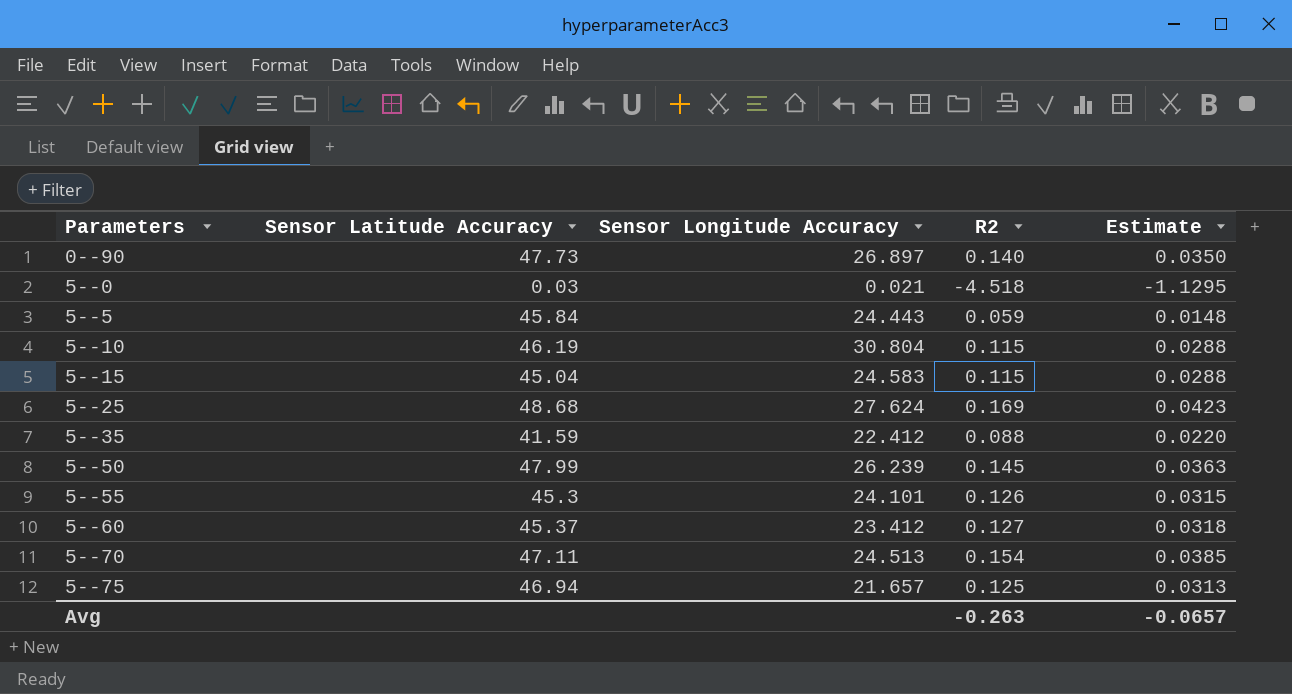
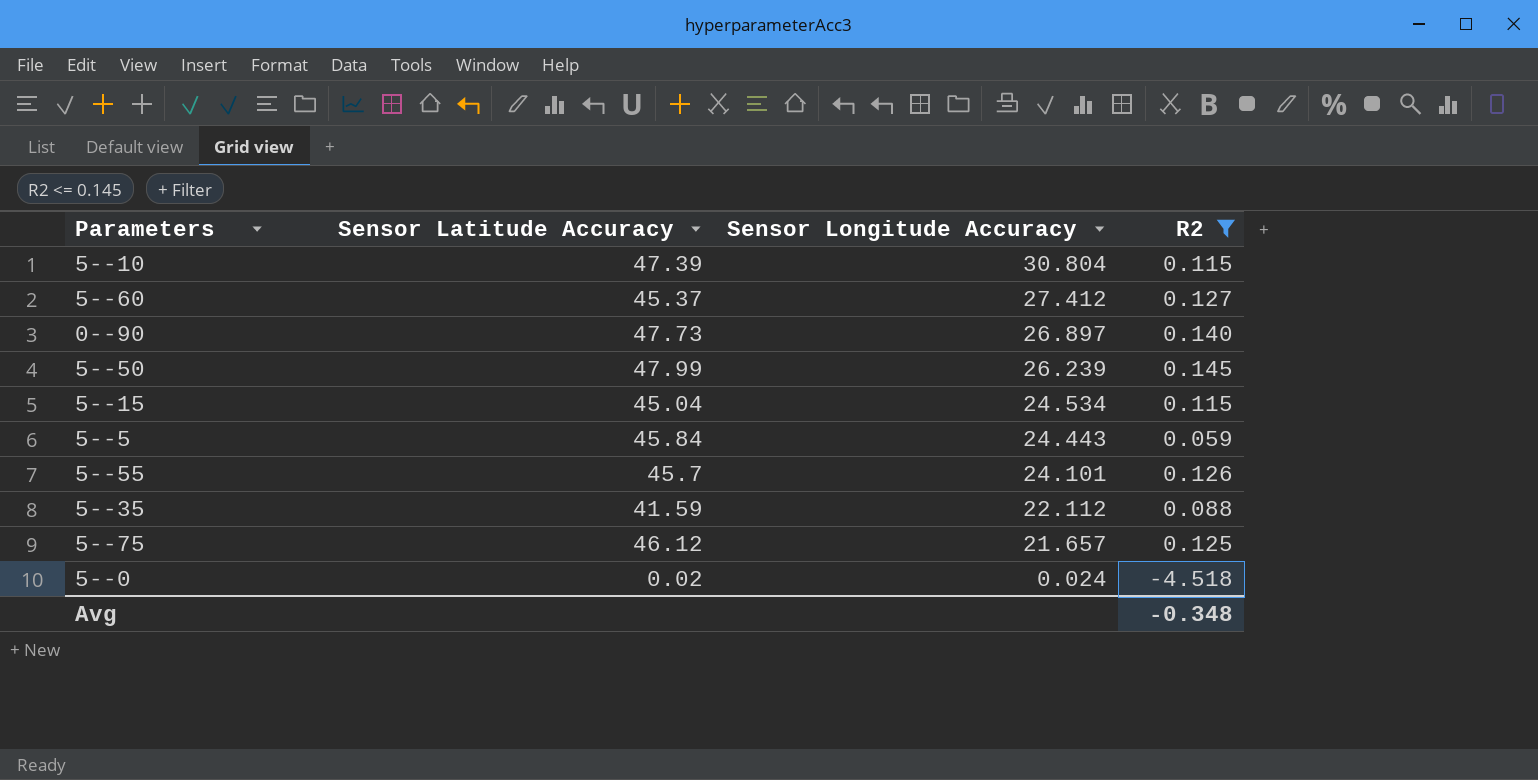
filter: none -> R2 <= 0.145
row order: Parameters ascending -> Sensor Longitude Accuracy descending
column Estimate | formula: [R2] * 0.25 -> none
5--10 | Sensor Latitude Accuracy: 46.19 -> 47.39
5--60 | Sensor Longitude Accuracy: 23.412 -> 27.412
5--15 | Sensor Longitude Accuracy: 24.583 -> 24.534
5--55 | Sensor Latitude Accuracy: 45.3 -> 45.7
5--35 | Sensor Longitude Accuracy: 22.412 -> 22.112
5--75 | Sensor Latitude Accuracy: 46.94 -> 46.12
5--0 | Sensor Latitude Accuracy: 0.03 -> 0.02
5--0 | Sensor Longitude Accuracy: 0.021 -> 0.024
Avg | R2: -0.263 -> -0.348

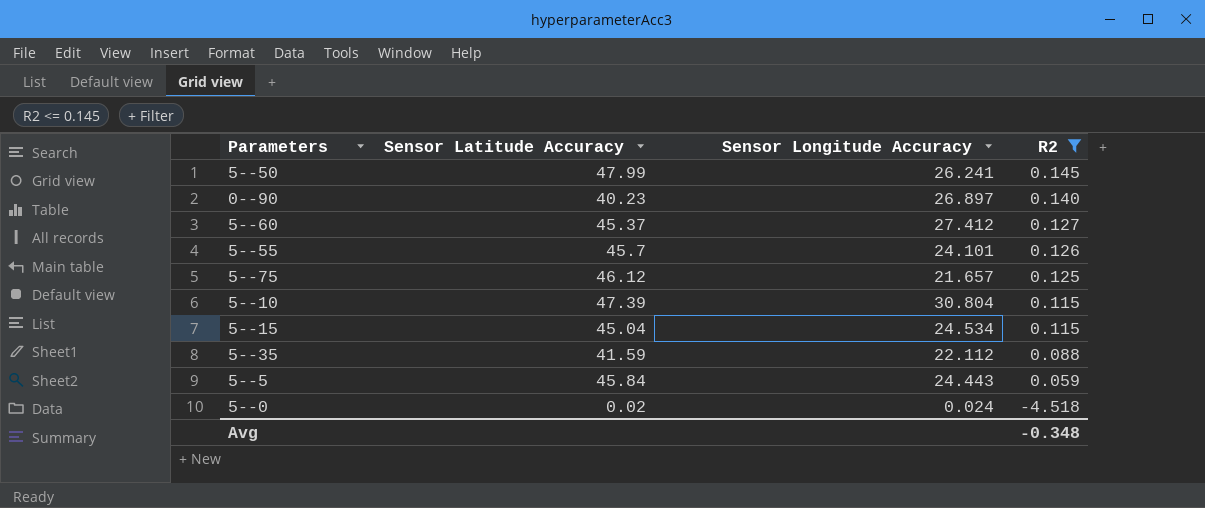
row order: Sensor Longitude Accuracy descending -> R2 descending
5--50 | Sensor Longitude Accuracy: 26.239 -> 26.241
0--90 | Sensor Latitude Accuracy: 47.73 -> 40.23

